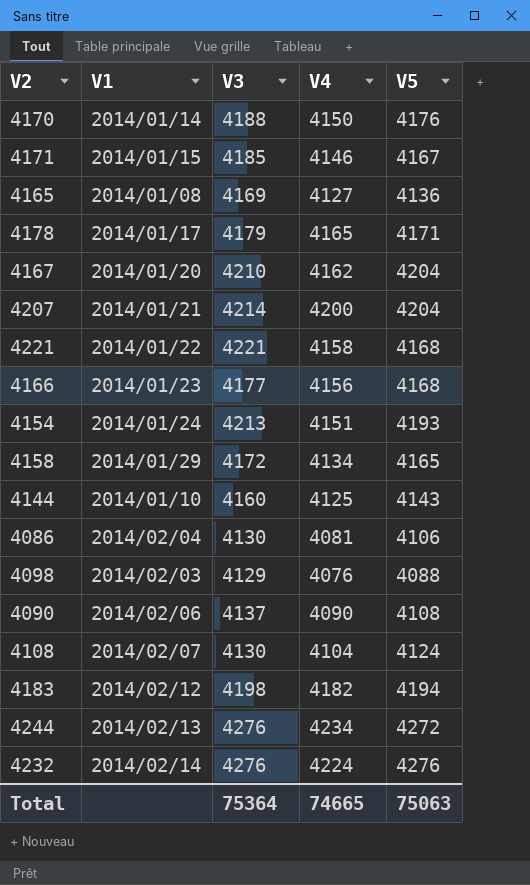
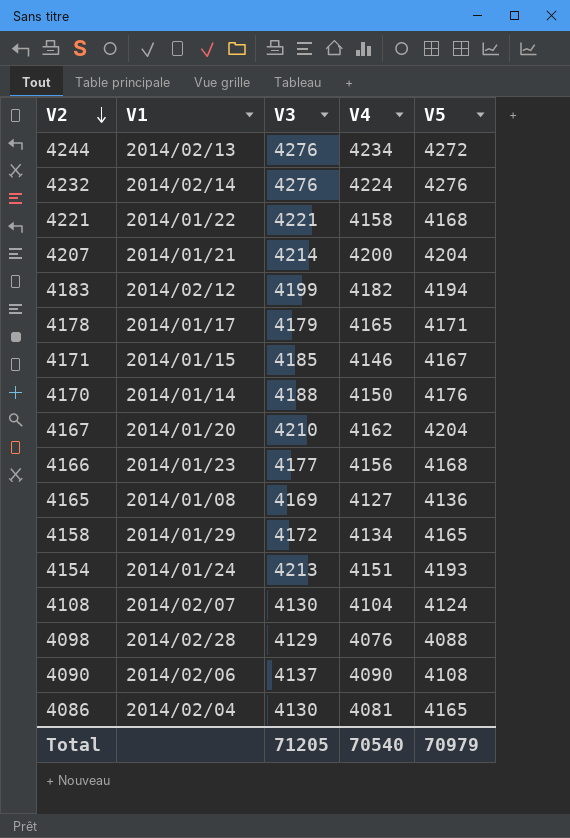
row order: none -> V2 descending
row 4144: 2014/01/10 | 4160 | 4125 | 4143 -> none
4183 | V3: 4198 -> 4199
4098 | V1: 2014/02/03 -> 2014/02/28
4086 | V5: 4106 -> 4165
Total | V3: 75364 -> 71205
Total | V4: 74665 -> 70540
Total | V5: 75063 -> 70979

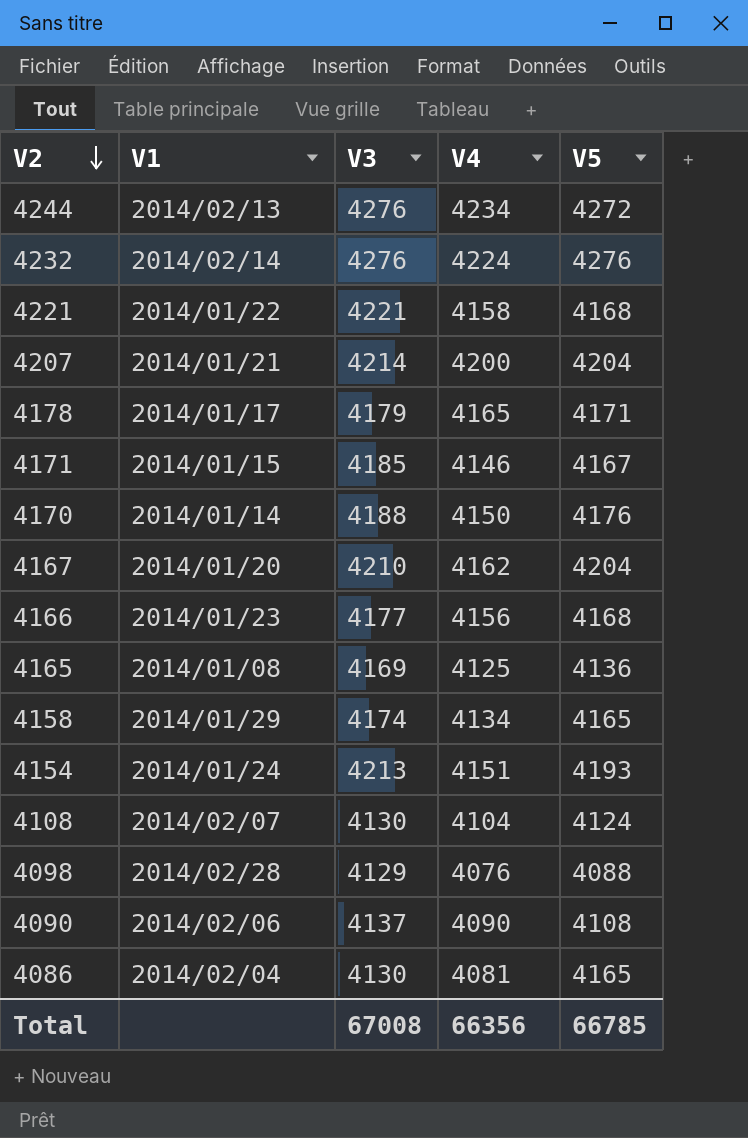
row 4183: 2014/02/12 | 4199 | 4182 | 4194 -> none
4165 | V4: 4127 -> 4125
4158 | V3: 4172 -> 4174
Total | V3: 71205 -> 67008
Total | V4: 70540 -> 66356
Total | V5: 70979 -> 66785

